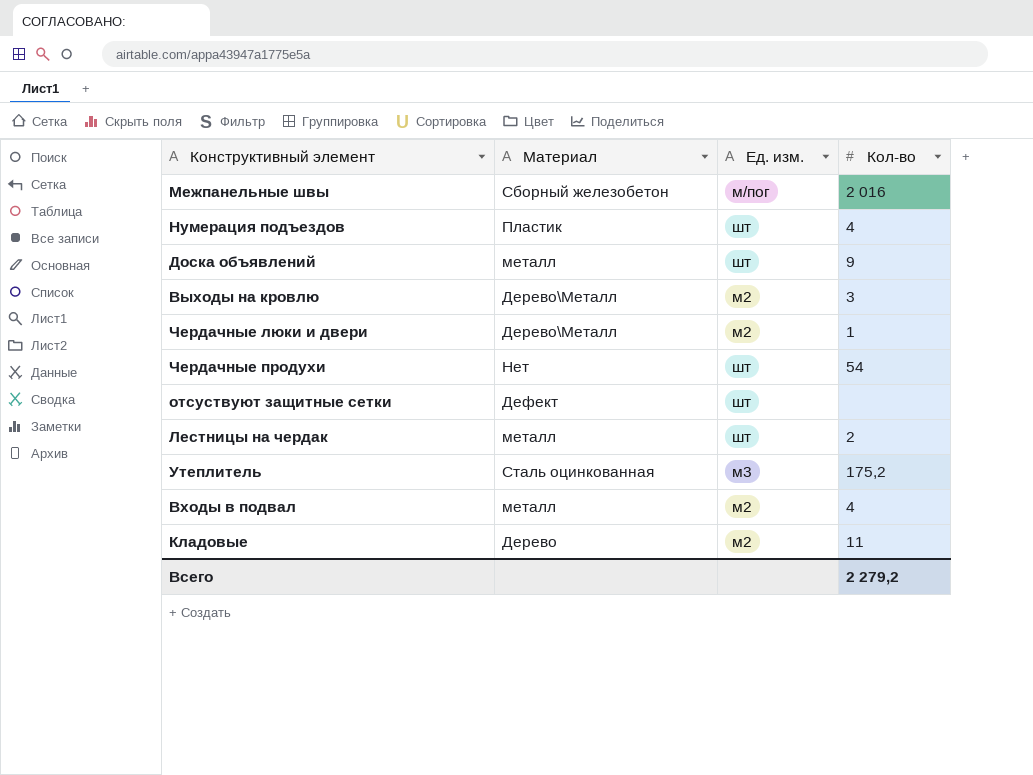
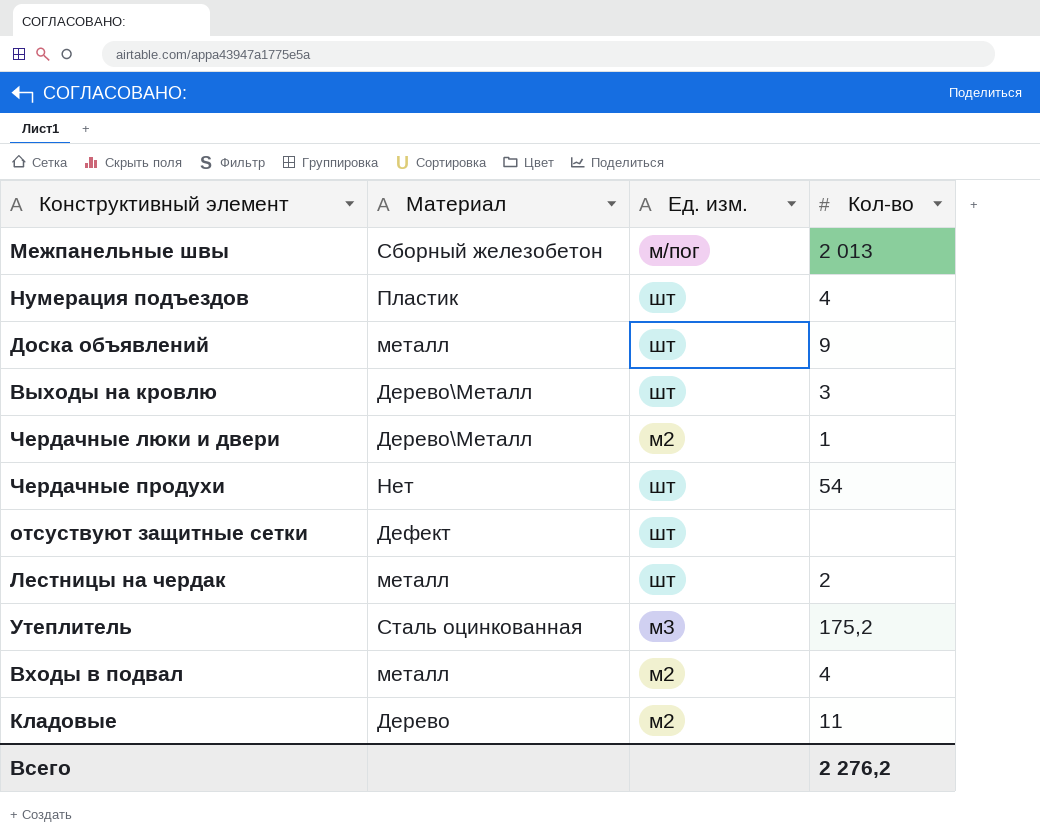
Межпанельные швы | Кол-во: 2 016 -> 2 013
Выходы на кровлю | Ед. изм.: м2 -> шт
Всего | Кол-во: 2 279,2 -> 2 276,2

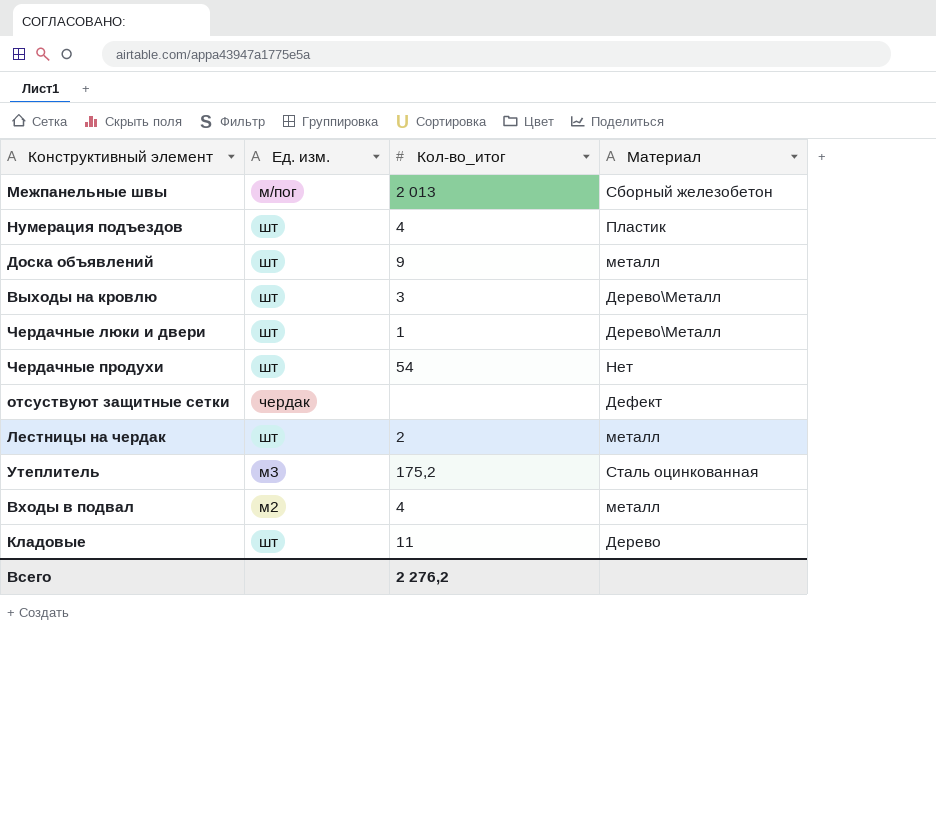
column name: Кол-во -> Кол-во_итог
column Материал | position: 2 -> 4
Чердачные люки и двери | Ед. изм.: м2 -> шт
отсуствуют защитные сетки | Ед. изм.: шт -> чердак
Кладовые | Ед. изм.: м2 -> шт

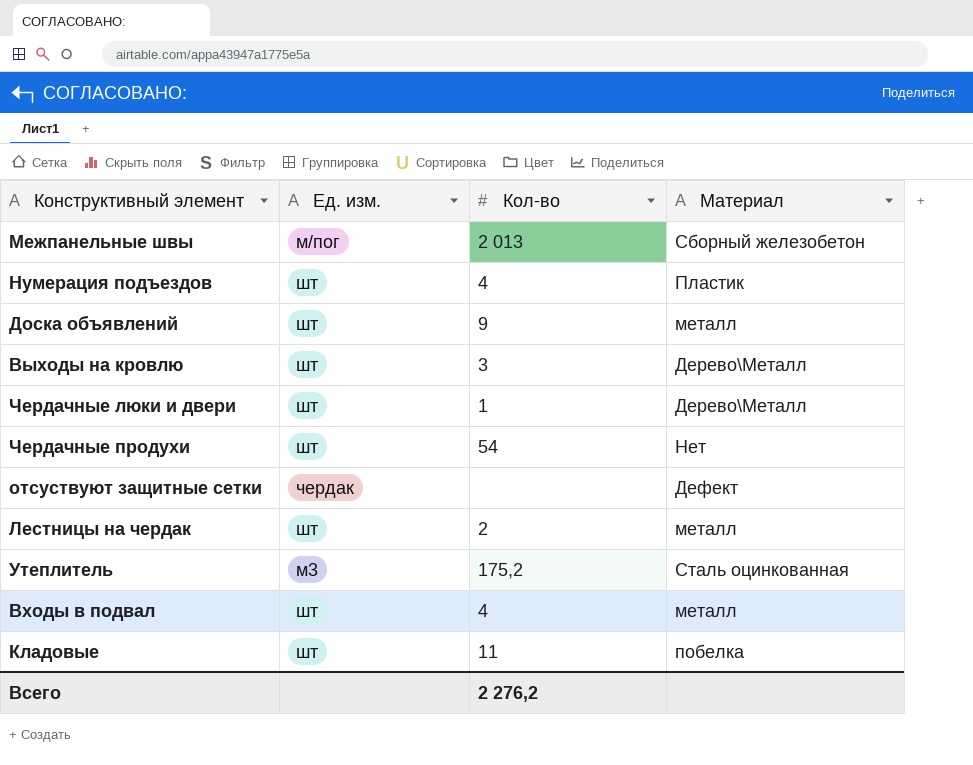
column name: Кол-во_итог -> Кол-во
Входы в подвал | Ед. изм.: м2 -> шт
Кладовые | Материал: Дерево -> побелка

